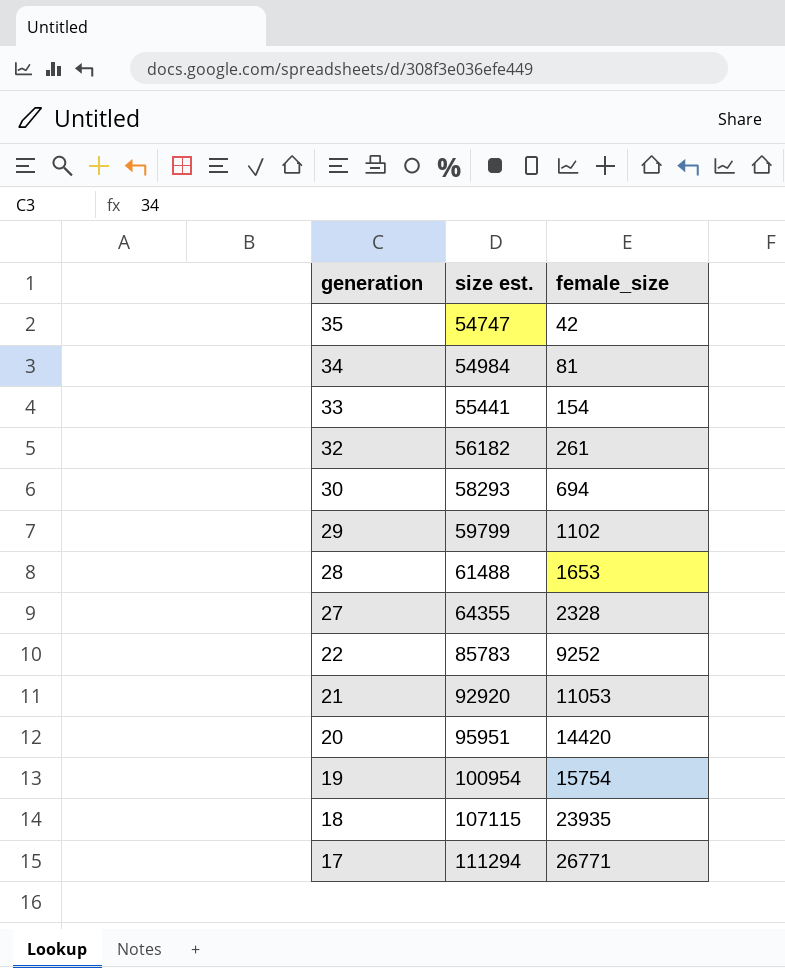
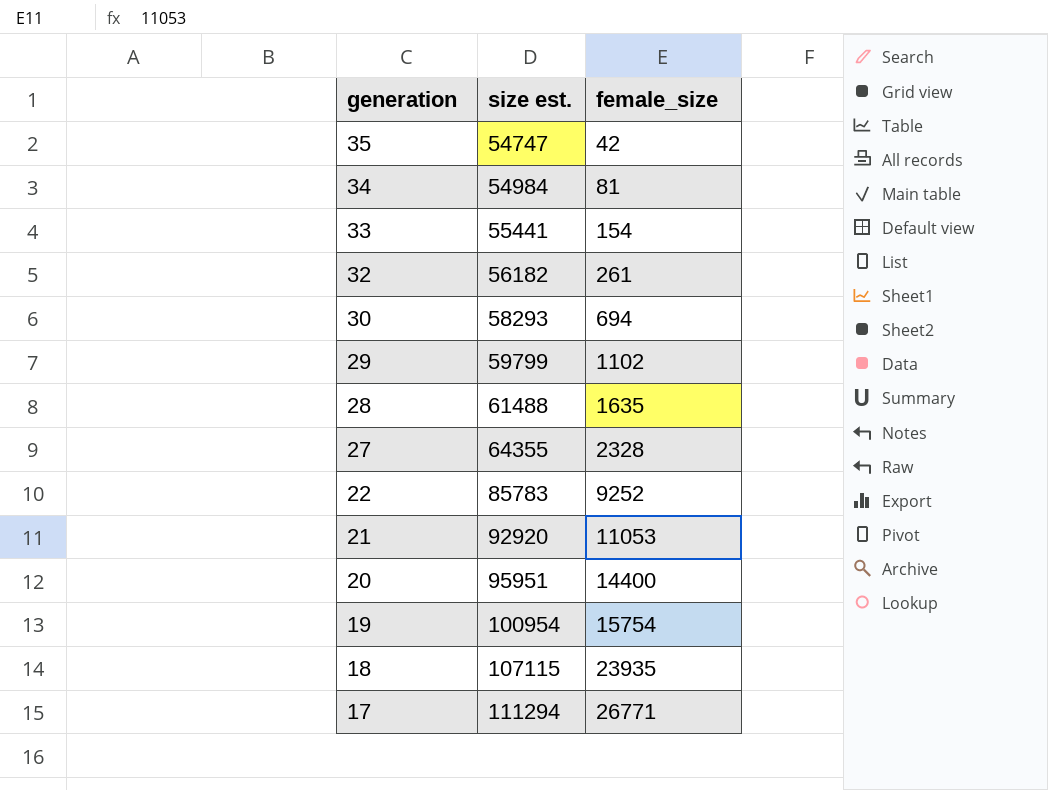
28 | female_size: 1653 -> 1635
20 | female_size: 14420 -> 14400

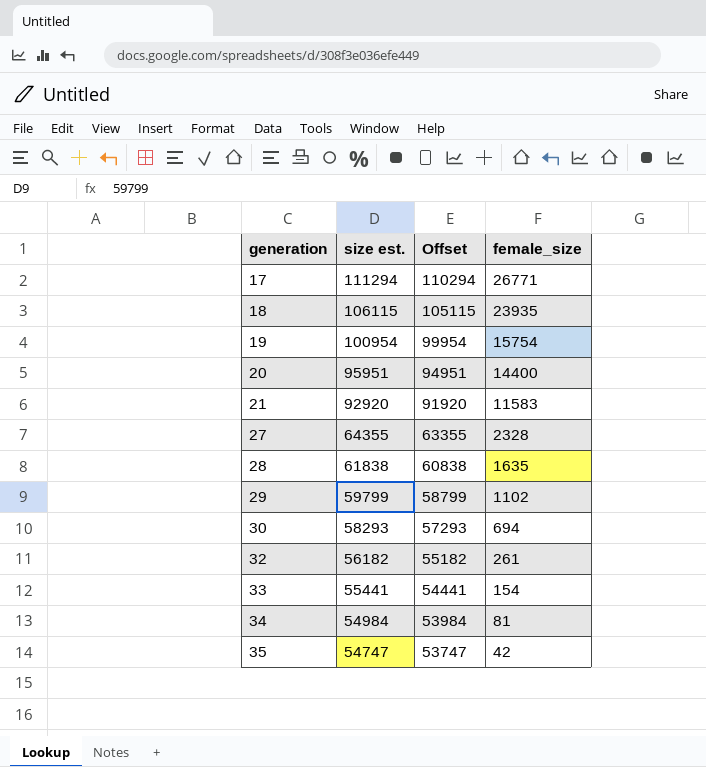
row order: generation descending -> generation ascending
column Offset | formula: none -> [size est.] - 1000
row 22: 85783 | 9252 -> none
18 | size est.: 107115 -> 106115
21 | female_size: 11053 -> 11583
28 | size est.: 61488 -> 61838

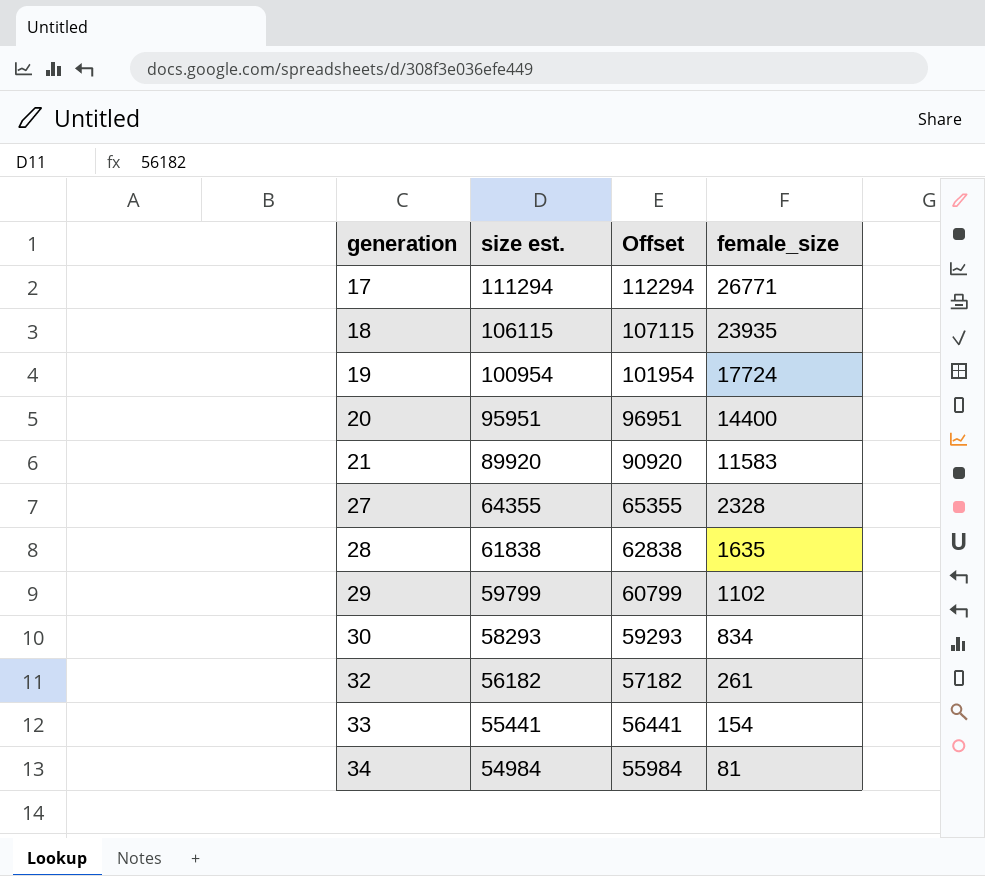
column Offset | formula: [size est.] - 1000 -> [size est.] + 1000
row 35: 54747 | 53747 | 42 -> none
19 | female_size: 15754 -> 17724
21 | size est.: 92920 -> 89920
30 | female_size: 694 -> 834

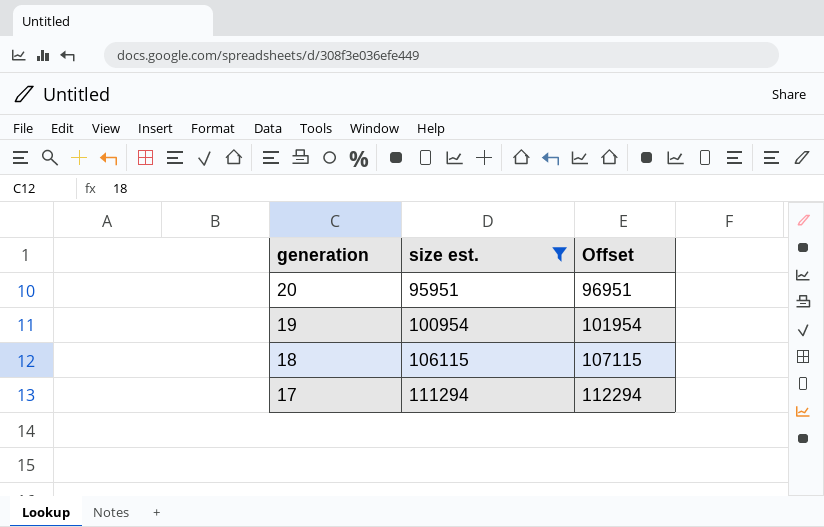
filter: none -> size est. >= 95951
row order: generation ascending -> generation descending
column female_size | position: 4 -> none

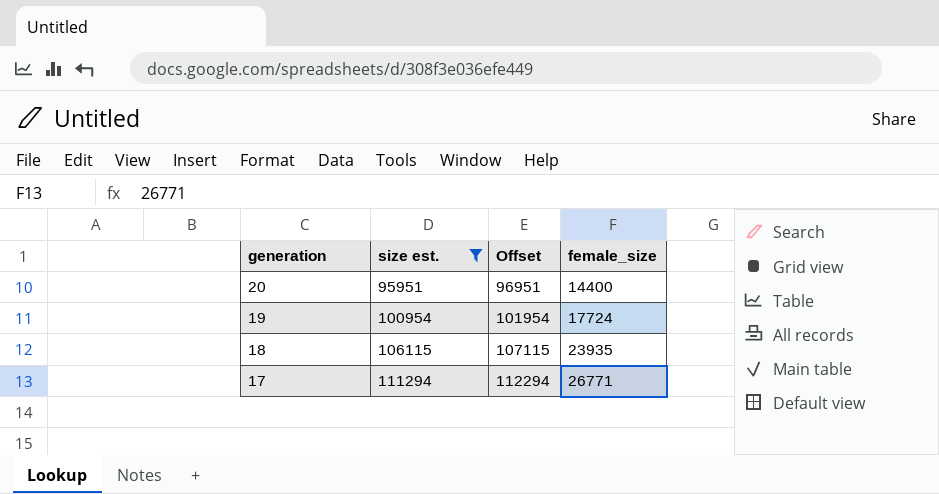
column female_size | position: none -> 4

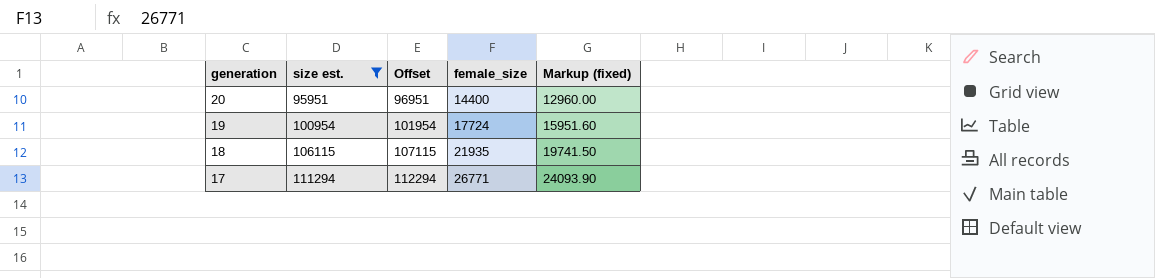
column Markup (fixed) | formula: none -> [female_size] * 0.9
18 | female_size: 23935 -> 21935

